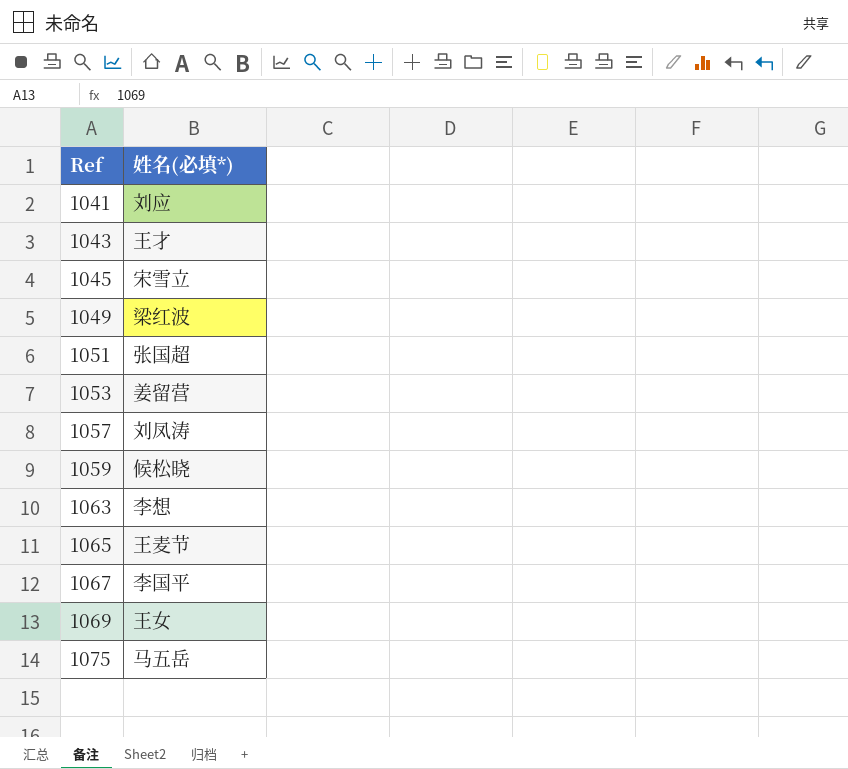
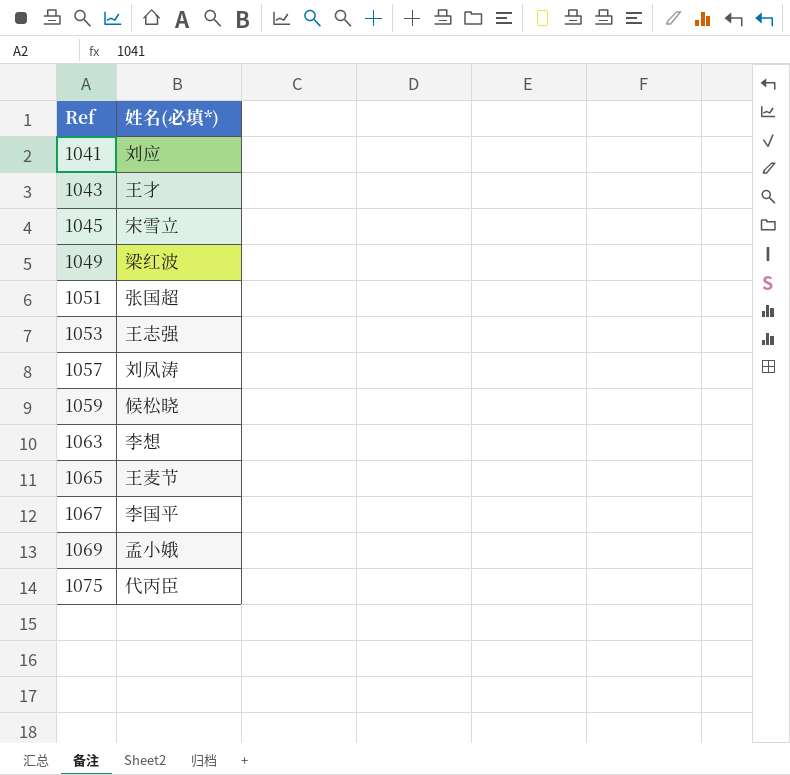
1053 | 姓名(必填*): 姜留营 -> 王志强
1069 | 姓名(必填*): 王女 -> 孟小娥
1075 | 姓名(必填*): 马五岳 -> 代丙臣

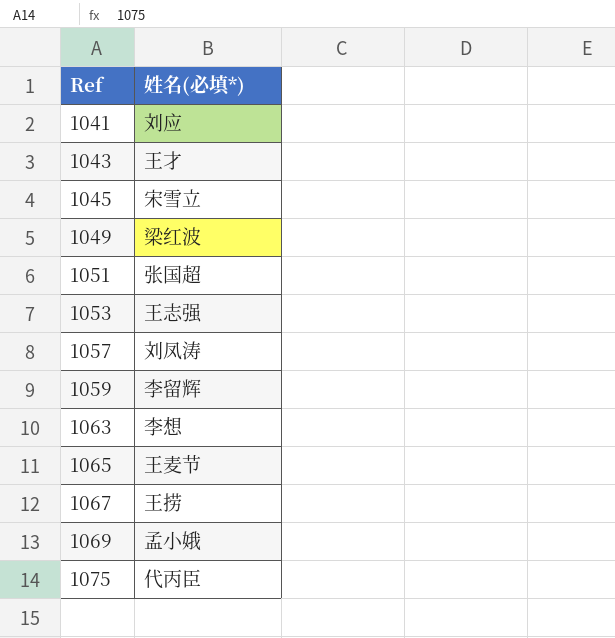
1059 | 姓名(必填*): 候松晓 -> 李留辉
1067 | 姓名(必填*): 李国平 -> 王捞

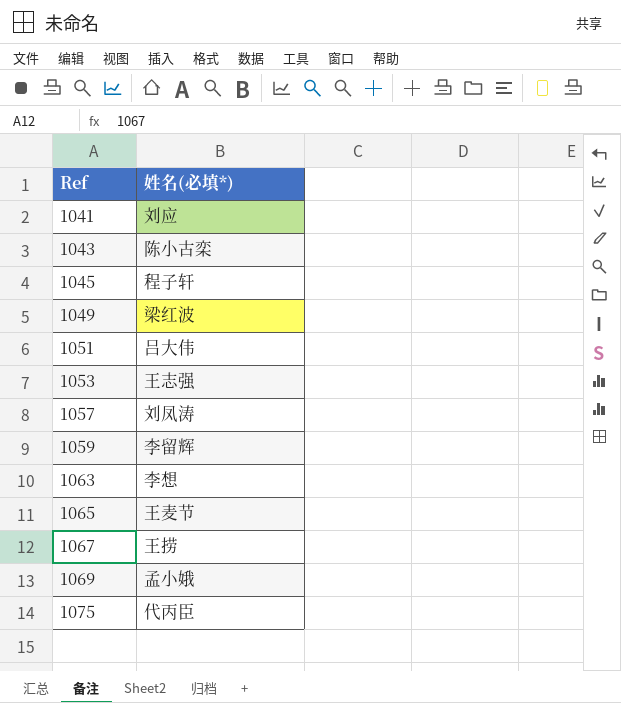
1043 | 姓名(必填*): 王才 -> 陈小古栾
1045 | 姓名(必填*): 宋雪立 -> 程子轩
1051 | 姓名(必填*): 张国超 -> 吕大伟

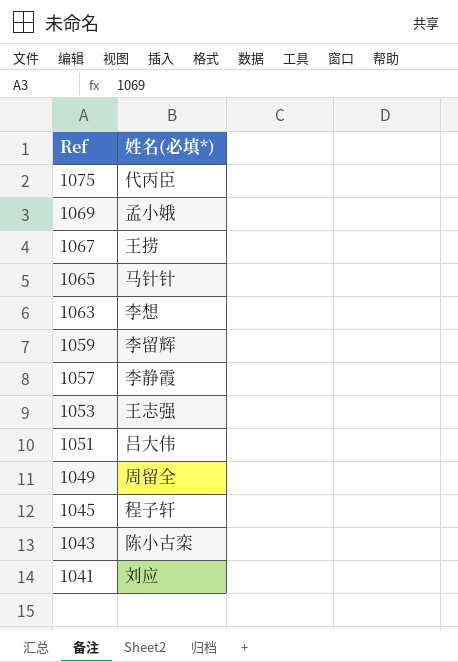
row order: Ref ascending -> Ref descending
1065 | 姓名(必填*): 王麦节 -> 马针针
1057 | 姓名(必填*): 刘凤涛 -> 李静霞
1049 | 姓名(必填*): 梁红波 -> 周留全

